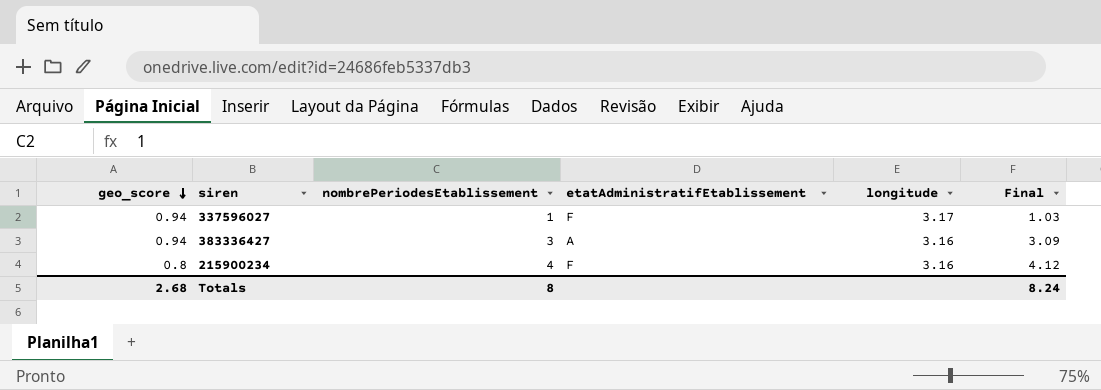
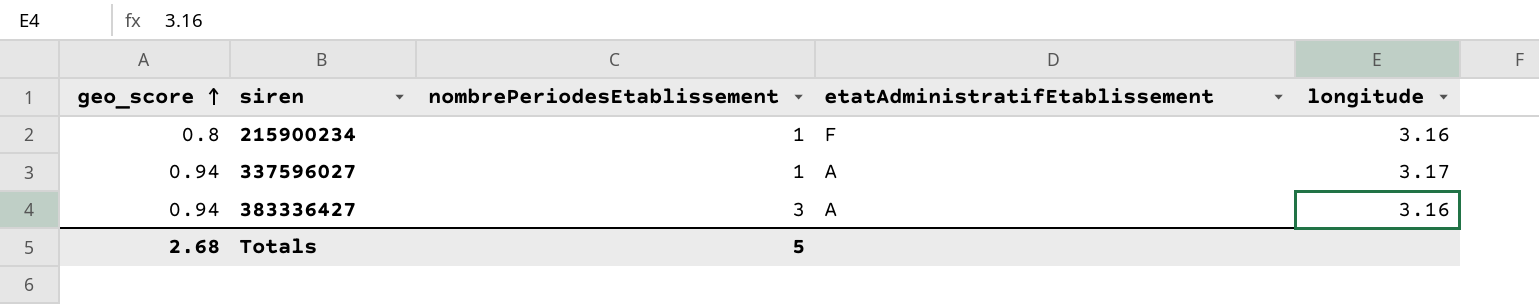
row order: geo_score descending -> geo_score ascending
column Final | formula: [nombrePeriodesEtablissement] * 1.03 -> none
215900234 | nombrePeriodesEtablissement: 4 -> 1
337596027 | etatAdministratifEtablissement: F -> A
Totals | nombrePeriodesEtablissement: 8 -> 5

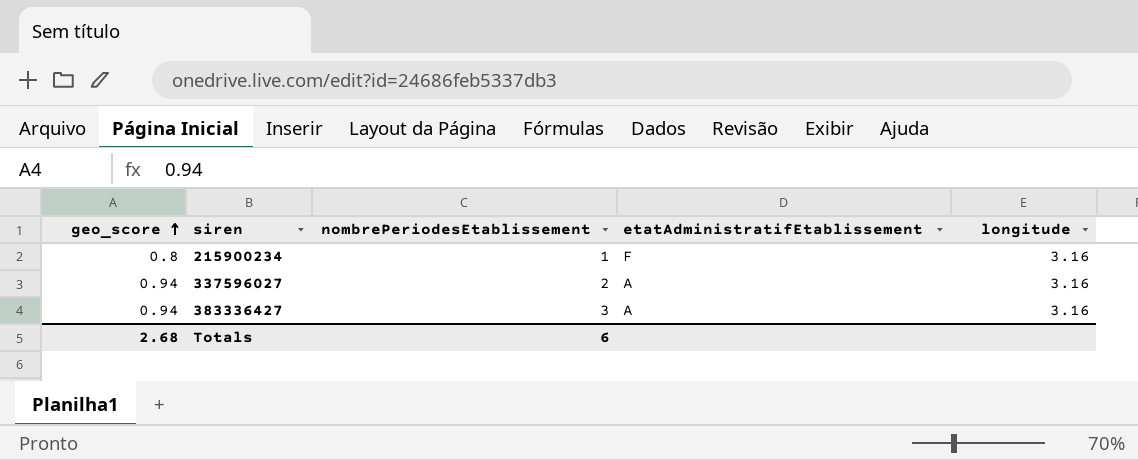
337596027 | nombrePeriodesEtablissement: 1 -> 2
337596027 | longitude: 3.17 -> 3.16
Totals | nombrePeriodesEtablissement: 5 -> 6

